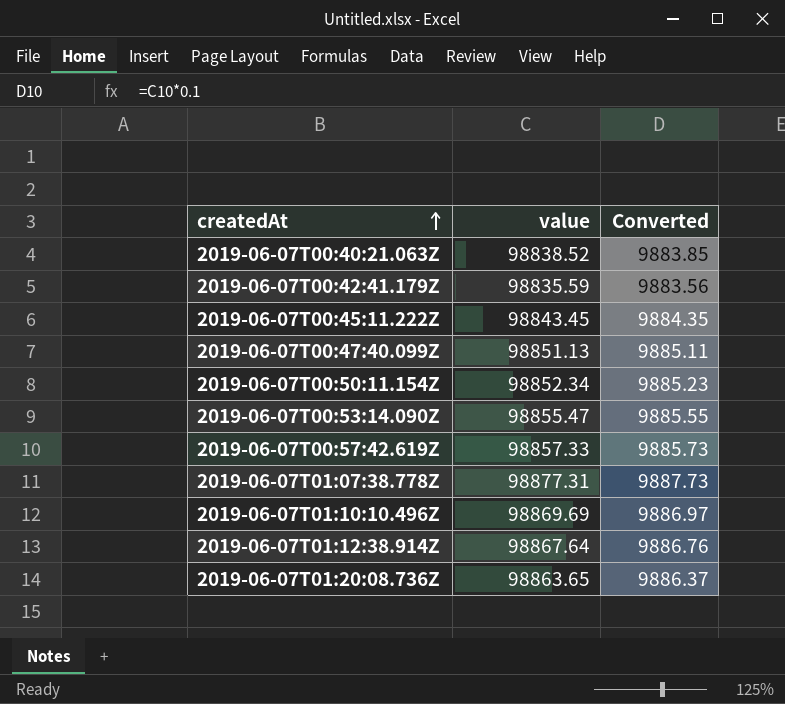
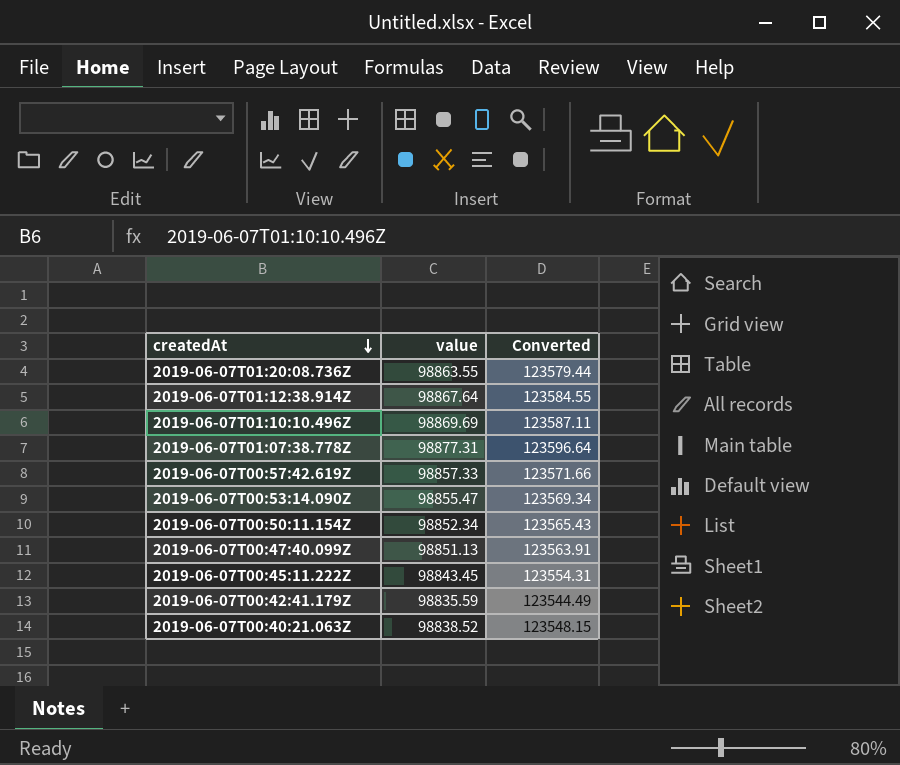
row order: createdAt ascending -> createdAt descending
column Converted | formula: [value] * 0.1 -> [value] * 1.25
2019-06-07T01:20:08.736Z | value: 98863.65 -> 98863.55

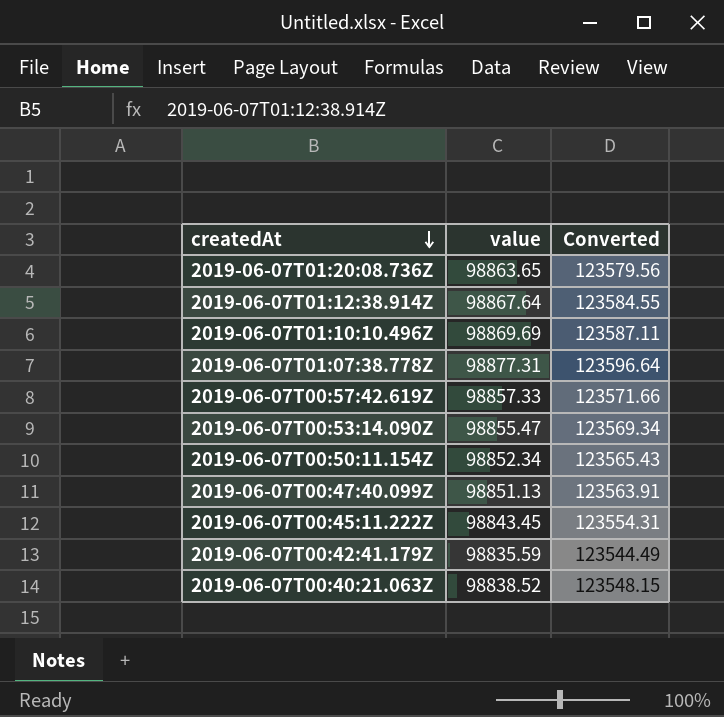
2019-06-07T01:20:08.736Z | value: 98863.55 -> 98863.65
2019-06-07T01:20:08.736Z | Converted: 123579.44 -> 123579.56

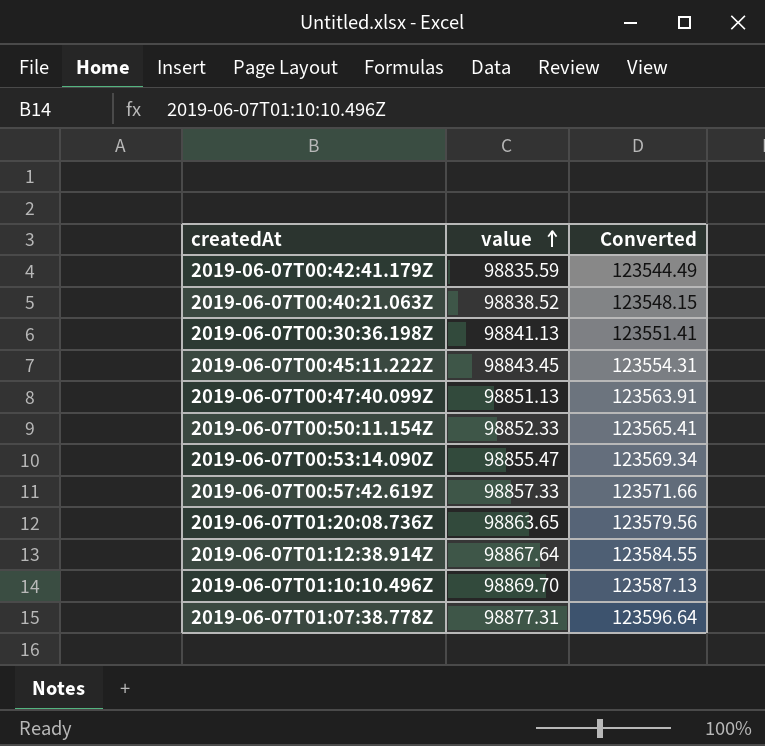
row order: createdAt descending -> value ascending
row 2019-06-07T00:30:36.198Z: none -> 98841.13 | 123551.41
2019-06-07T00:50:11.154Z | value: 98852.34 -> 98852.33
2019-06-07T00:50:11.154Z | Converted: 123565.43 -> 123565.41
2019-06-07T01:10:10.496Z | value: 98869.69 -> 98869.70
2019-06-07T01:10:10.496Z | Converted: 123587.11 -> 123587.13

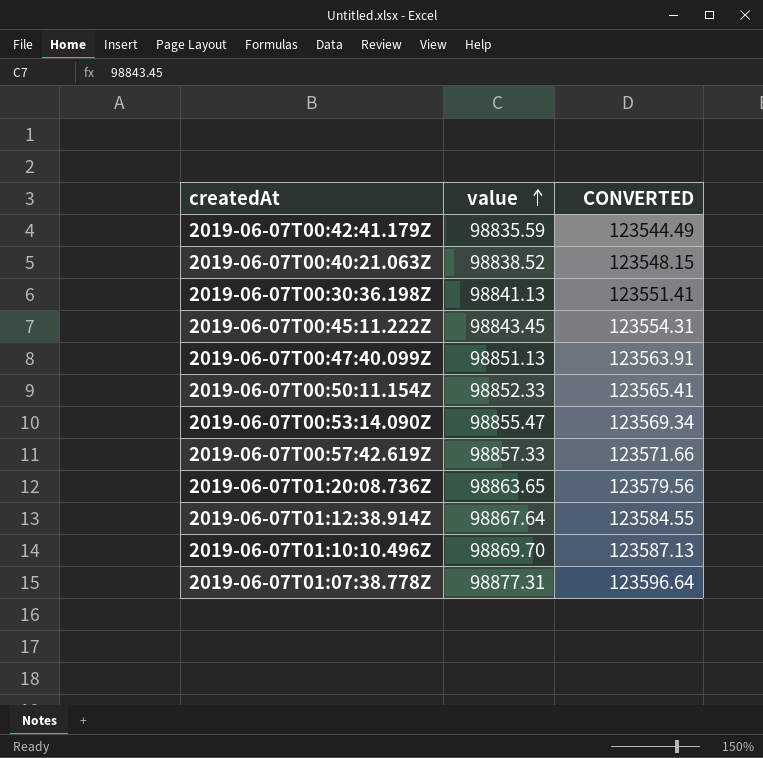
column name: Converted -> CONVERTED

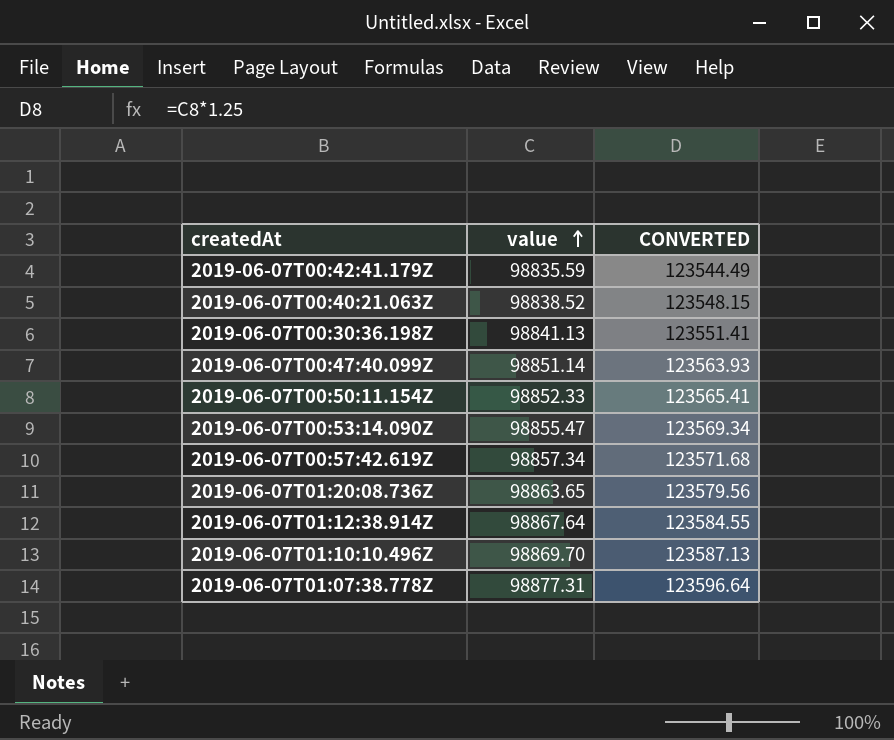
row 2019-06-07T00:45:11.222Z: 98843.45 | 123554.31 -> none
2019-06-07T00:47:40.099Z | value: 98851.13 -> 98851.14
2019-06-07T00:47:40.099Z | CONVERTED: 123563.91 -> 123563.93
2019-06-07T00:57:42.619Z | value: 98857.33 -> 98857.34
2019-06-07T00:57:42.619Z | CONVERTED: 123571.66 -> 123571.68

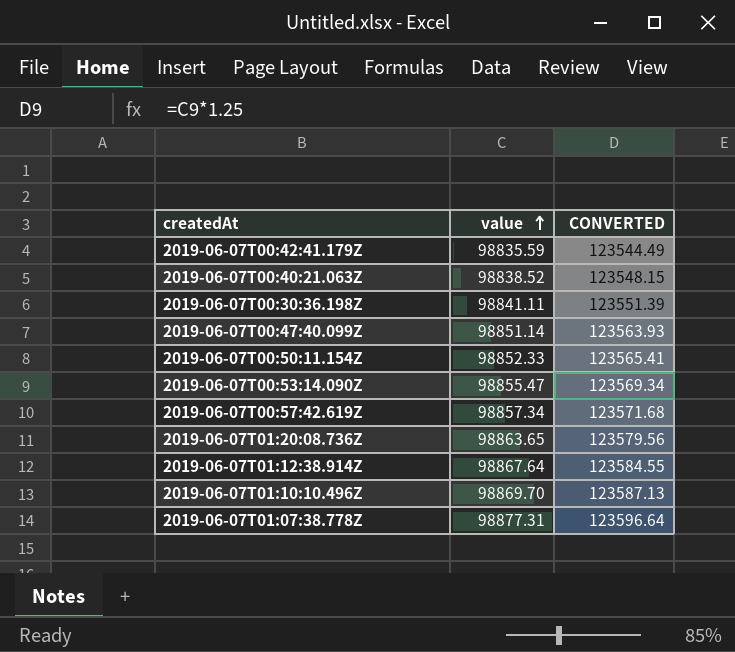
2019-06-07T00:30:36.198Z | value: 98841.13 -> 98841.11
2019-06-07T00:30:36.198Z | CONVERTED: 123551.41 -> 123551.39

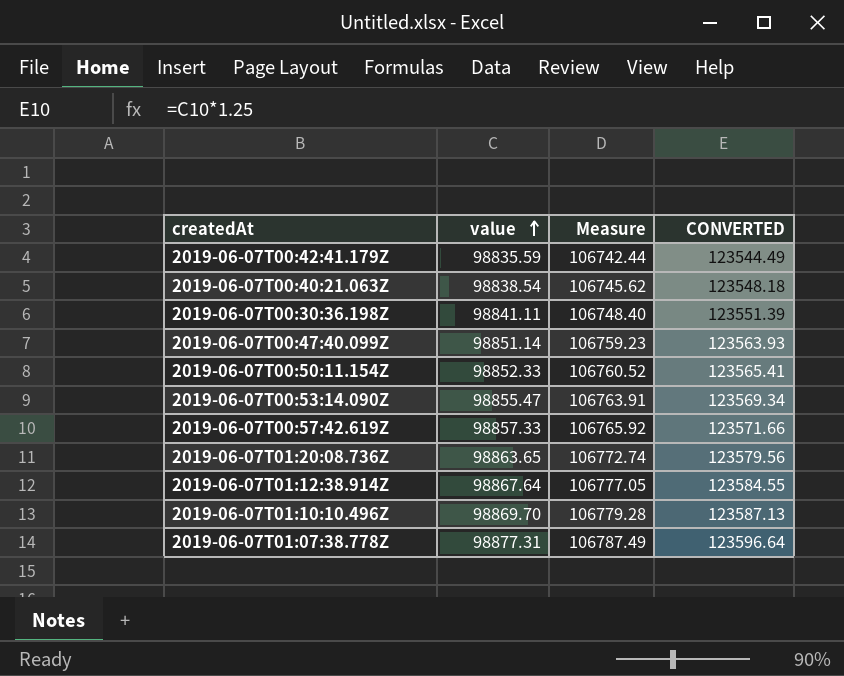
column Measure | formula: none -> [value] * 1.08
2019-06-07T00:40:21.063Z | value: 98838.52 -> 98838.54
2019-06-07T00:40:21.063Z | CONVERTED: 123548.15 -> 123548.18
2019-06-07T00:57:42.619Z | value: 98857.34 -> 98857.33
2019-06-07T00:57:42.619Z | CONVERTED: 123571.68 -> 123571.66

